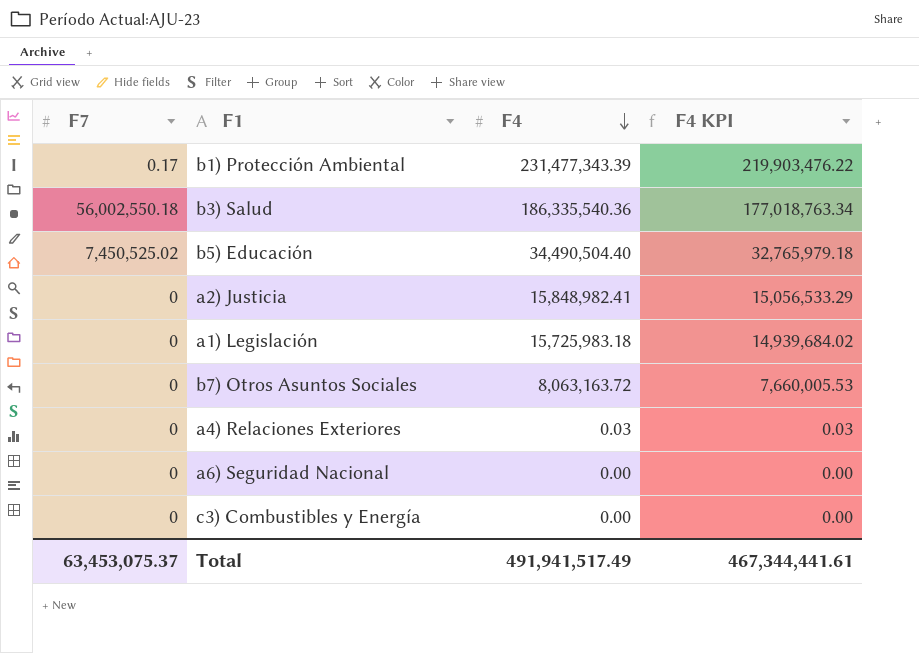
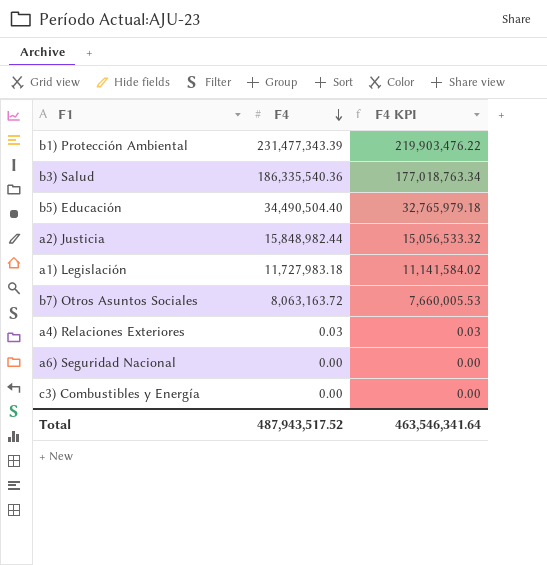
column F7 | position: 1 -> none
a2) Justicia | F4: 15,848,982.41 -> 15,848,982.44
a2) Justicia | F4 KPI: 15,056,533.29 -> 15,056,533.32
a1) Legislación | F4: 15,725,983.18 -> 11,727,983.18
a1) Legislación | F4 KPI: 14,939,684.02 -> 11,141,584.02
Total | F4: 491,941,517.49 -> 487,943,517.52
Total | F4 KPI: 467,344,441.61 -> 463,546,341.64

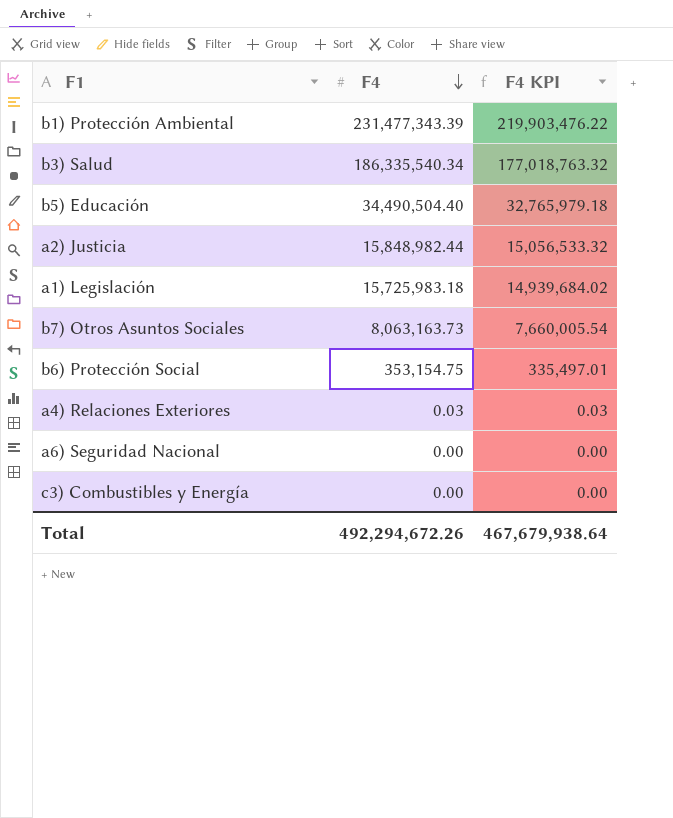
b3) Salud | F4: 186,335,540.36 -> 186,335,540.34
b3) Salud | F4 KPI: 177,018,763.34 -> 177,018,763.32
a1) Legislación | F4: 11,727,983.18 -> 15,725,983.18
a1) Legislación | F4 KPI: 11,141,584.02 -> 14,939,684.02
b7) Otros Asuntos Sociales | F4: 8,063,163.72 -> 8,063,163.73
b7) Otros Asuntos Sociales | F4 KPI: 7,660,005.53 -> 7,660,005.54
row b6) Protección Social: none -> 353,154.75 | 335,497.01
Total | F4: 487,943,517.52 -> 492,294,672.26
Total | F4 KPI: 463,546,341.64 -> 467,679,938.64

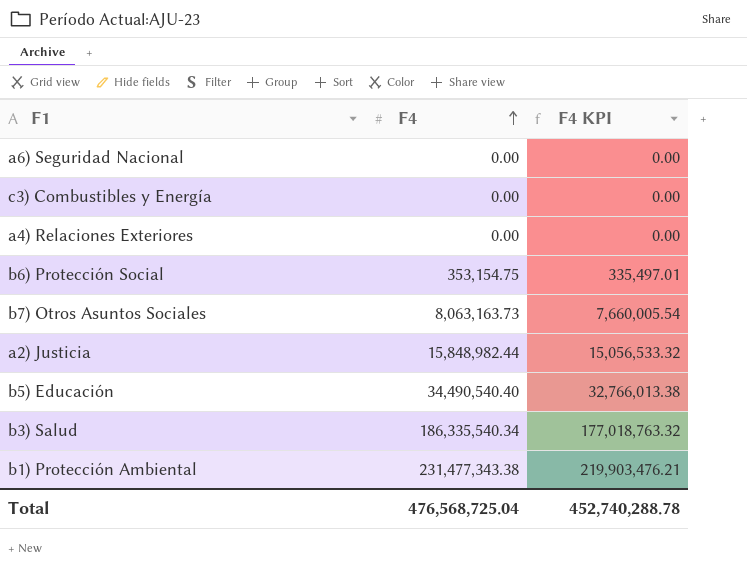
row order: F4 descending -> F4 ascending
row a1) Legislación: 15,725,983.18 | 14,939,684.02 -> none
a4) Relaciones Exteriores | F4: 0.03 -> 0.00
a4) Relaciones Exteriores | F4 KPI: 0.03 -> 0.00
b5) Educación | F4: 34,490,504.40 -> 34,490,540.40
b5) Educación | F4 KPI: 32,765,979.18 -> 32,766,013.38
b1) Protección Ambiental | F4: 231,477,343.39 -> 231,477,343.38
b1) Protección Ambiental | F4 KPI: 219,903,476.22 -> 219,903,476.21
Total | F4: 492,294,672.26 -> 476,568,725.04
Total | F4 KPI: 467,679,938.64 -> 452,740,288.78

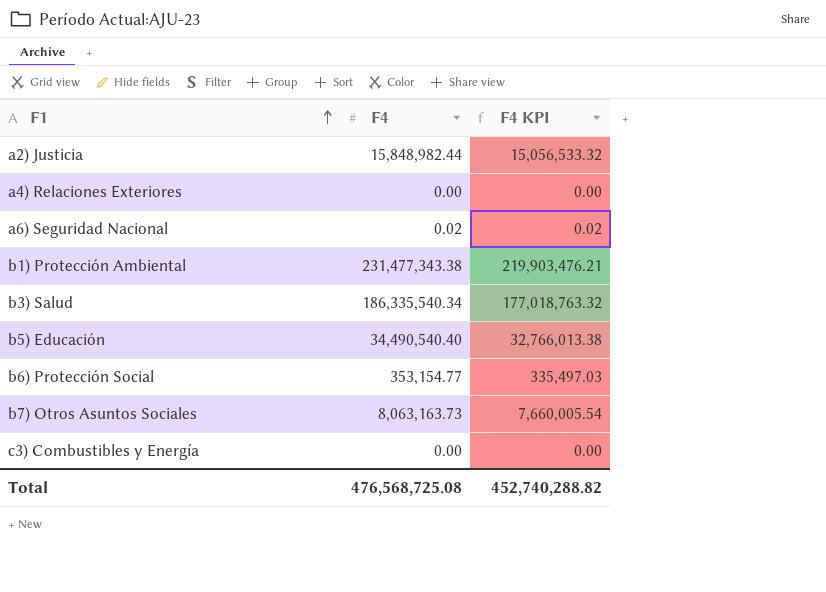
row order: F4 ascending -> F1 ascending
a6) Seguridad Nacional | F4: 0.00 -> 0.02
a6) Seguridad Nacional | F4 KPI: 0.00 -> 0.02
b6) Protección Social | F4: 353,154.75 -> 353,154.77
b6) Protección Social | F4 KPI: 335,497.01 -> 335,497.03
Total | F4: 476,568,725.04 -> 476,568,725.08
Total | F4 KPI: 452,740,288.78 -> 452,740,288.82

